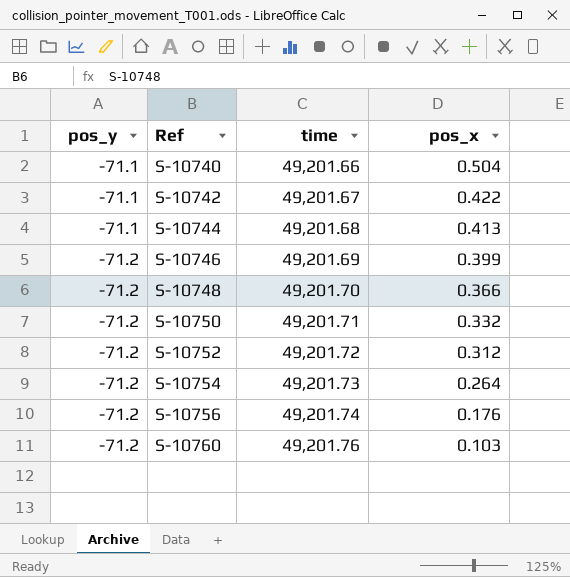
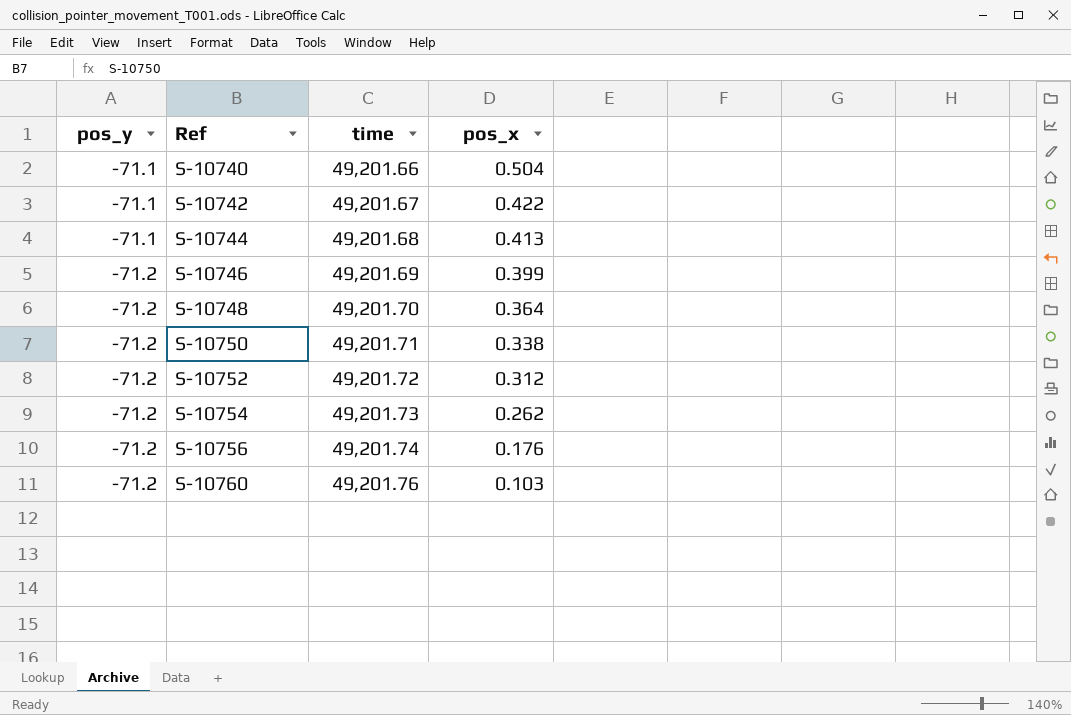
S-10748 | pos_x: 0.366 -> 0.364
S-10750 | pos_x: 0.332 -> 0.338
S-10754 | pos_x: 0.264 -> 0.262

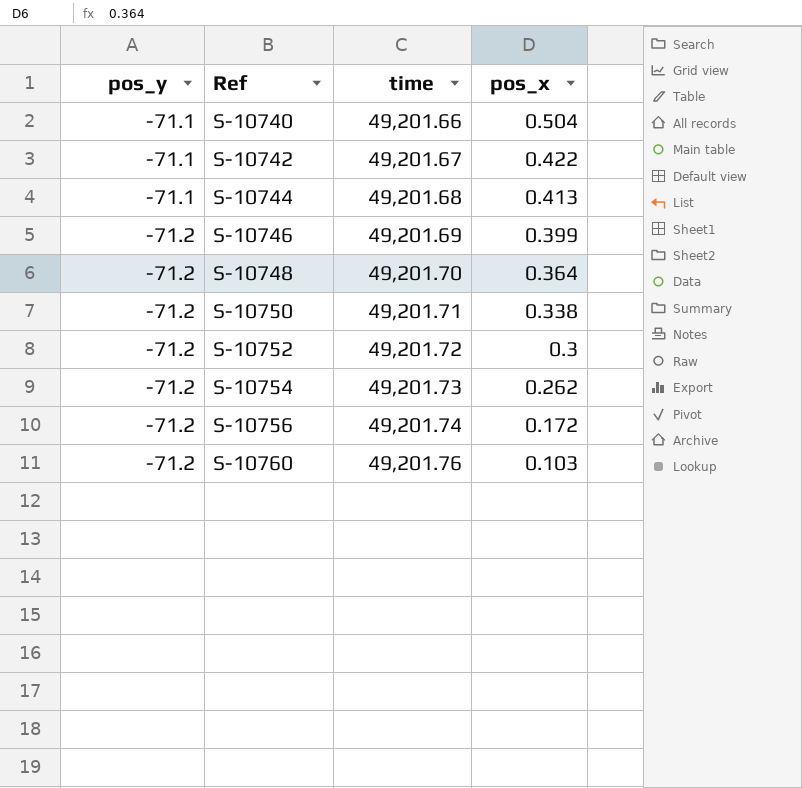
S-10752 | pos_x: 0.312 -> 0.3
S-10756 | pos_x: 0.176 -> 0.172

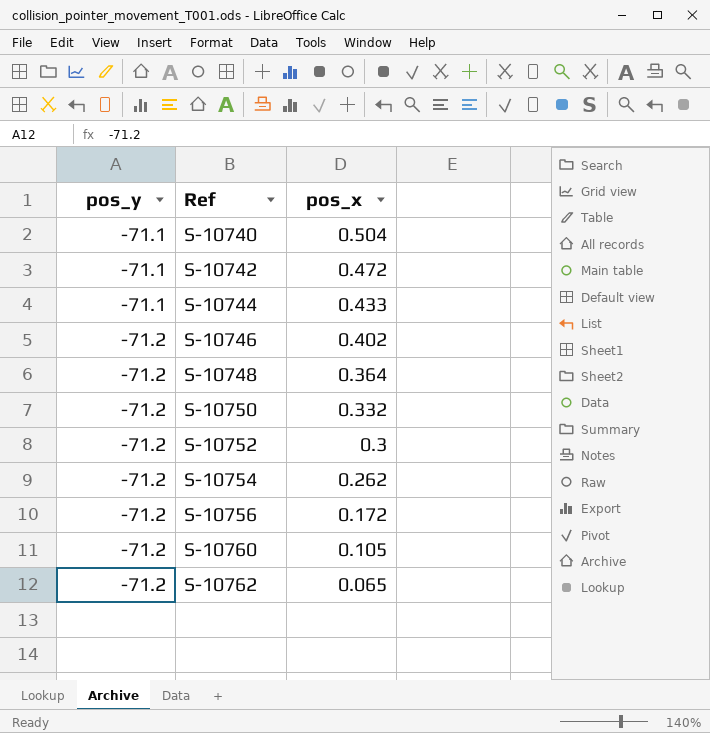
column time | position: 3 -> none
S-10742 | pos_x: 0.422 -> 0.472
S-10744 | pos_x: 0.413 -> 0.433
S-10746 | pos_x: 0.399 -> 0.402
S-10750 | pos_x: 0.338 -> 0.332
S-10760 | pos_x: 0.103 -> 0.105
row S-10762: none -> -71.2 | 0.065

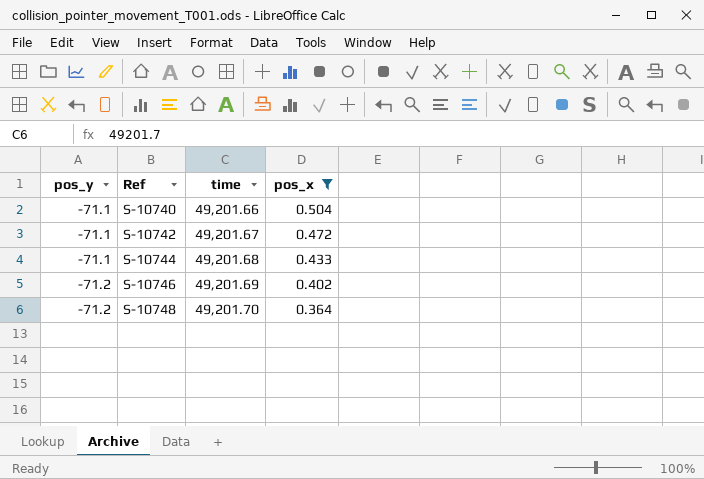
filter: none -> pos_x >= 0.364
column time | position: none -> 3

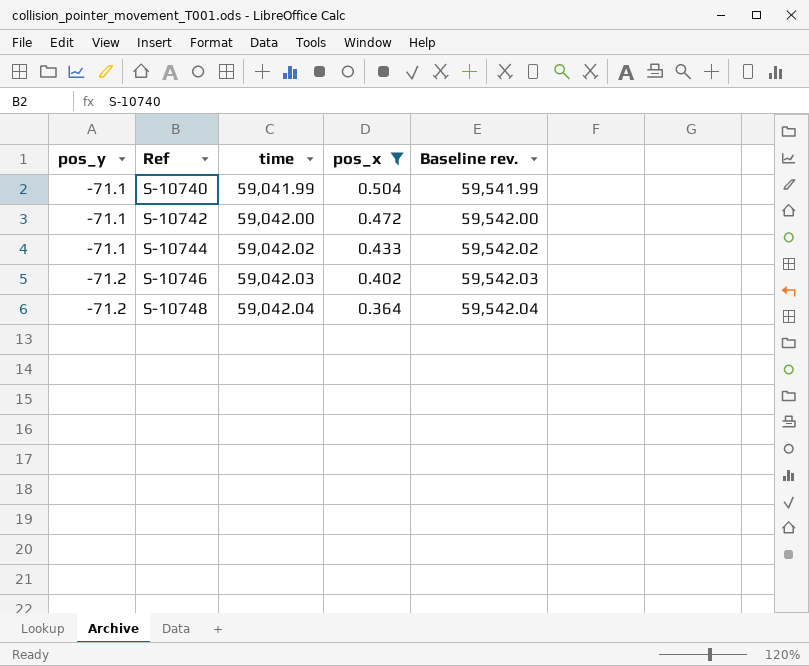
column Baseline rev. | formula: none -> [time] + 500
S-10740 | time: 49,201.66 -> 59,041.99
S-10742 | time: 49,201.67 -> 59,042.00
S-10744 | time: 49,201.68 -> 59,042.02
S-10746 | time: 49,201.69 -> 59,042.03
S-10748 | time: 49,201.70 -> 59,042.04

